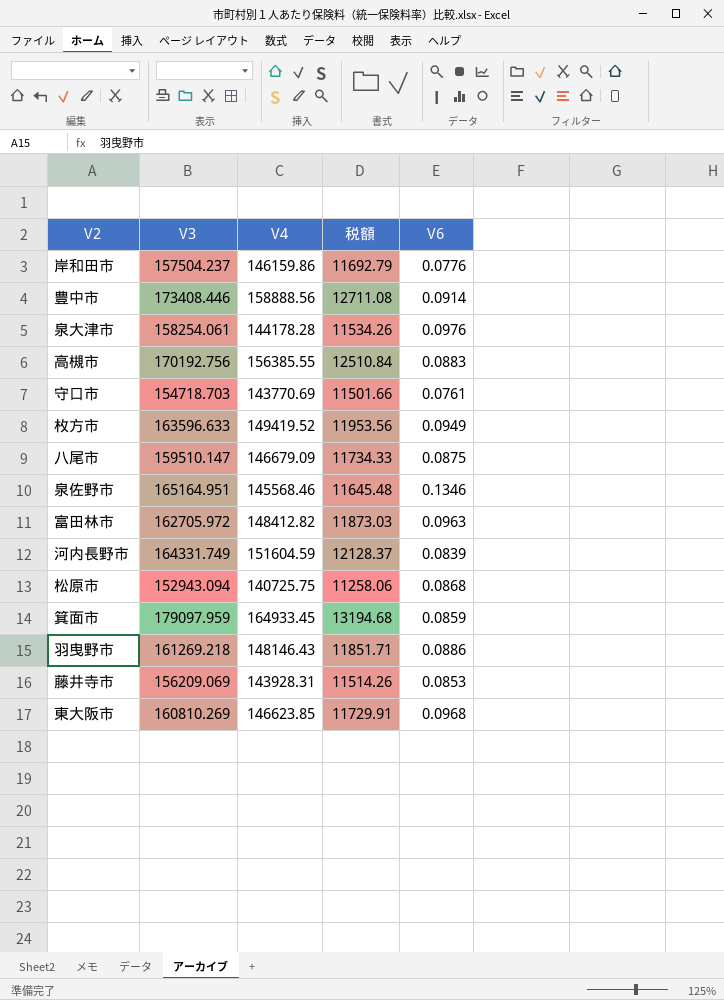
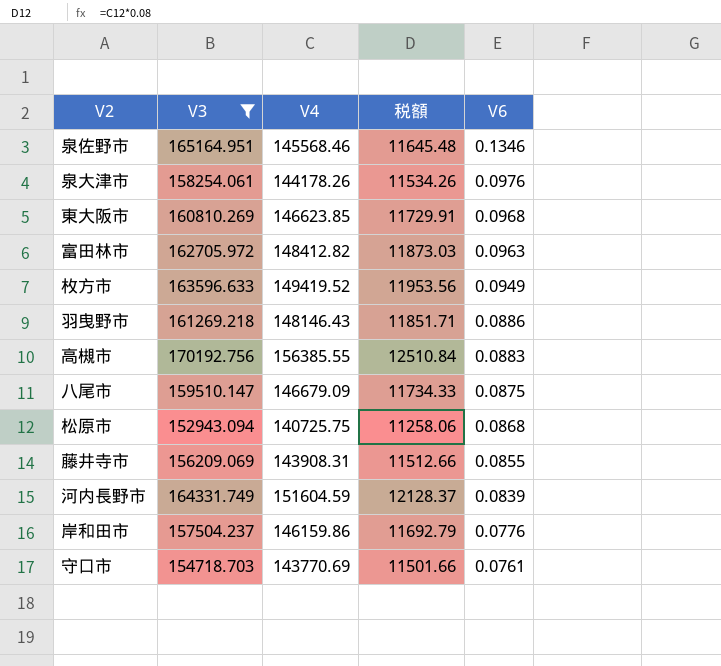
filter: none -> V3 <= 170192.756
row order: none -> V6 descending
泉大津市 | V4: 144178.28 -> 144178.26
藤井寺市 | V4: 143928.31 -> 143908.31
藤井寺市 | 税額: 11514.26 -> 11512.66
藤井寺市 | V6: 0.0853 -> 0.0855

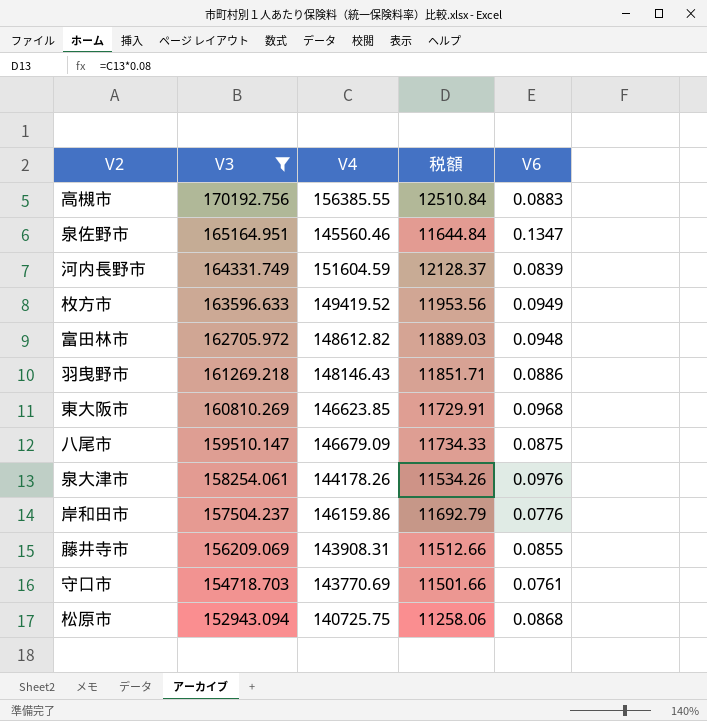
row order: V6 descending -> V3 descending
泉佐野市 | V4: 145568.46 -> 145560.46
泉佐野市 | 税額: 11645.48 -> 11644.84
泉佐野市 | V6: 0.1346 -> 0.1347
富田林市 | V4: 148412.82 -> 148612.82
富田林市 | 税額: 11873.03 -> 11889.03
富田林市 | V6: 0.0963 -> 0.0948

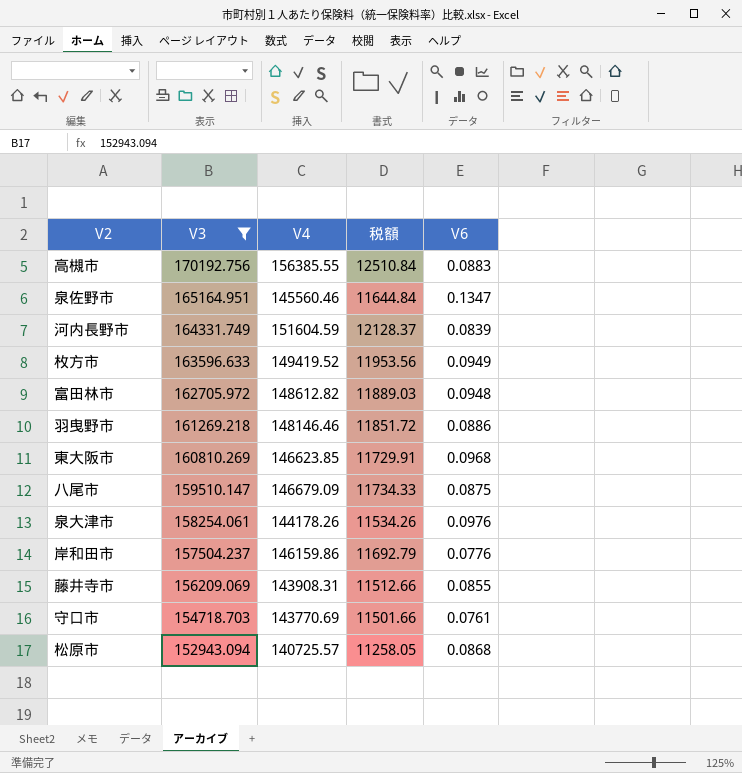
羽曳野市 | V4: 148146.43 -> 148146.46
羽曳野市 | 税額: 11851.71 -> 11851.72
松原市 | V4: 140725.75 -> 140725.57
松原市 | 税額: 11258.06 -> 11258.05

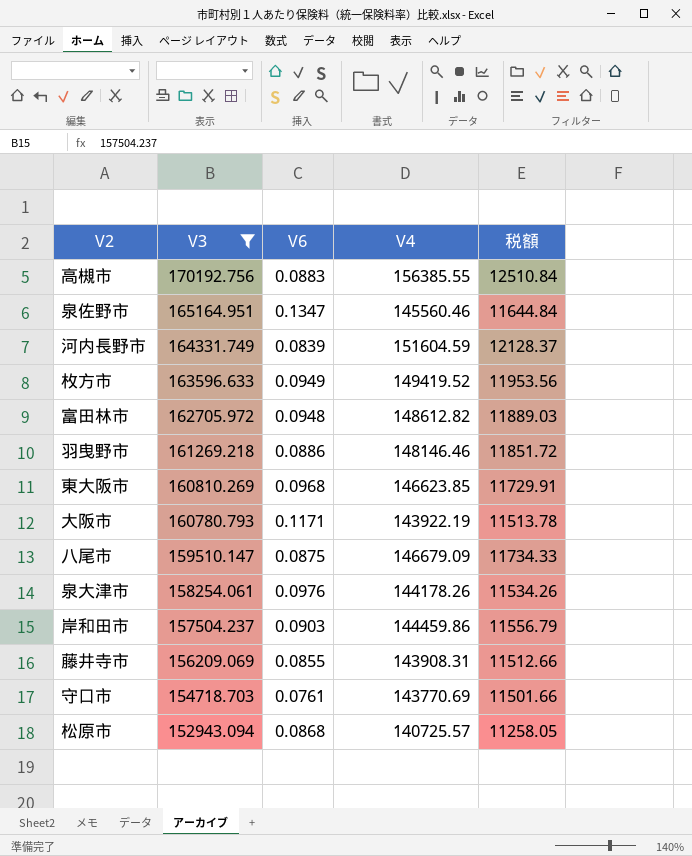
column V6 | position: 5 -> 3
row 大阪市: none -> 160780.793 | 0.1171 | 143922.19 | 11513.78
岸和田市 | V6: 0.0776 -> 0.0903
岸和田市 | V4: 146159.86 -> 144459.86
岸和田市 | 税額: 11692.79 -> 11556.79

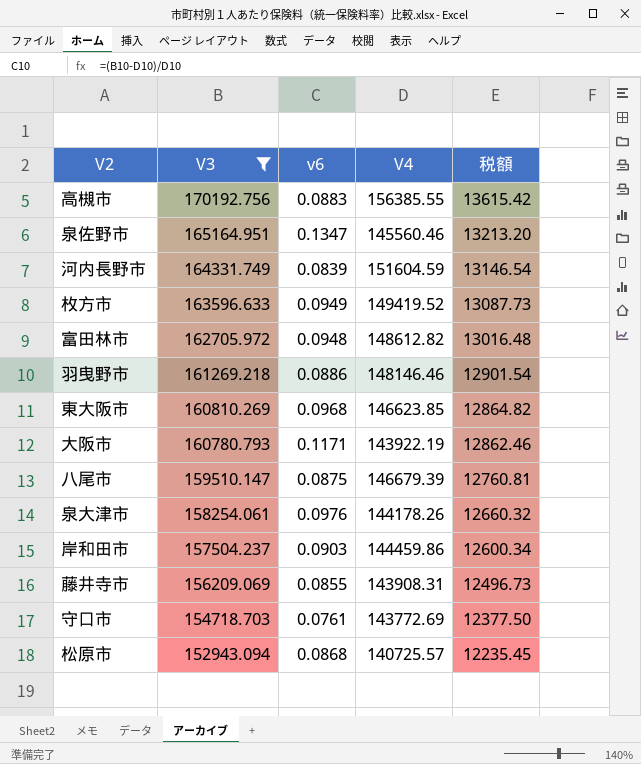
column name: V6 -> v6
column 税額 | formula: [V4] * 0.08 -> [V3] * 0.08
八尾市 | V4: 146679.09 -> 146679.39
守口市 | V4: 143770.69 -> 143772.69

